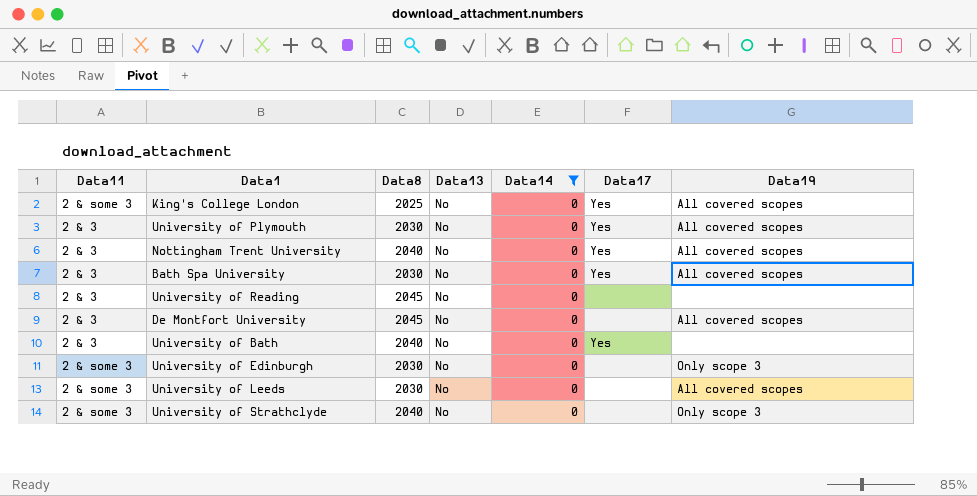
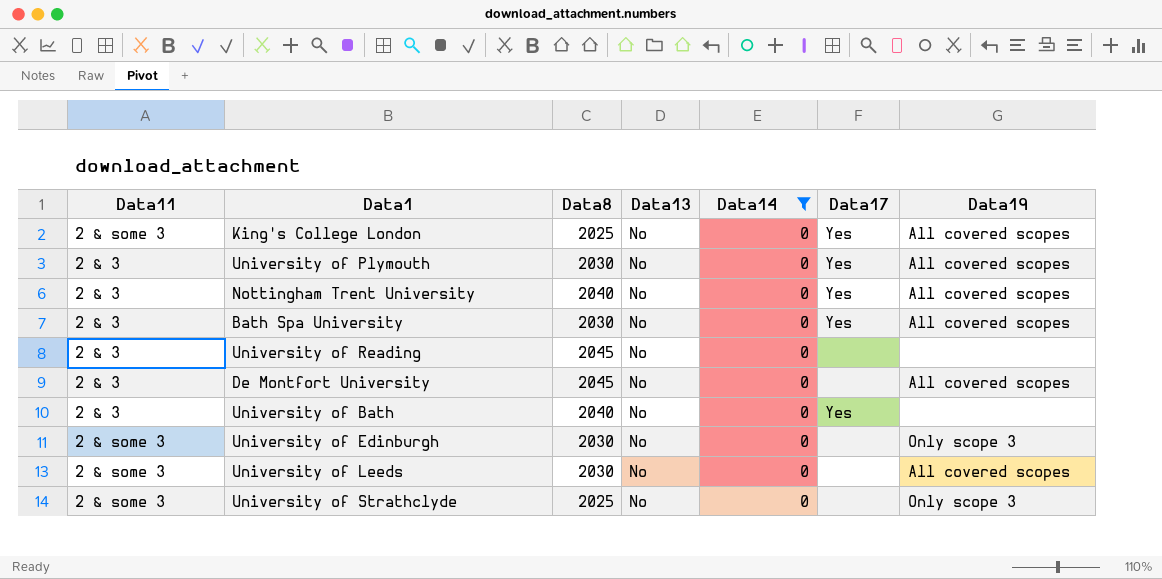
University of Strathclyde | Data8: 2040 -> 2025

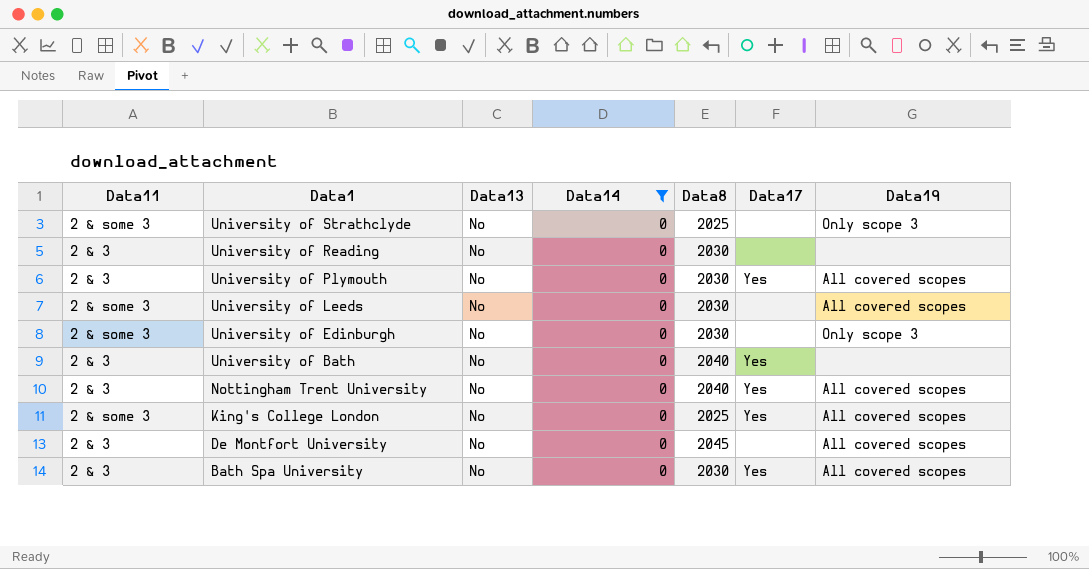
row order: none -> Data1 descending
column Data8 | position: 3 -> 5
University of Reading | Data8: 2045 -> 2030

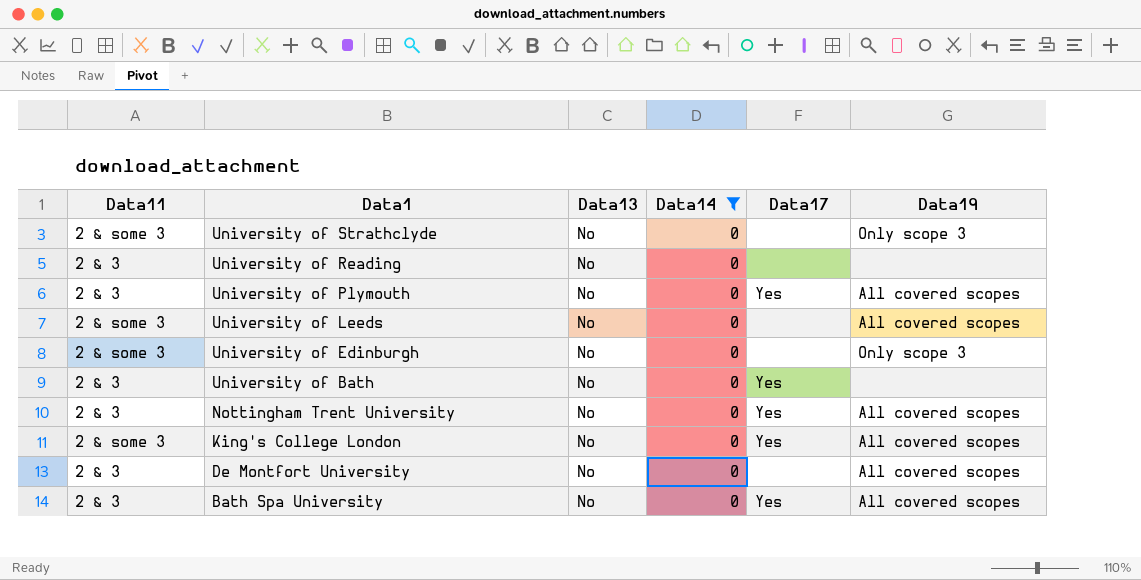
column Data8 | position: 5 -> none

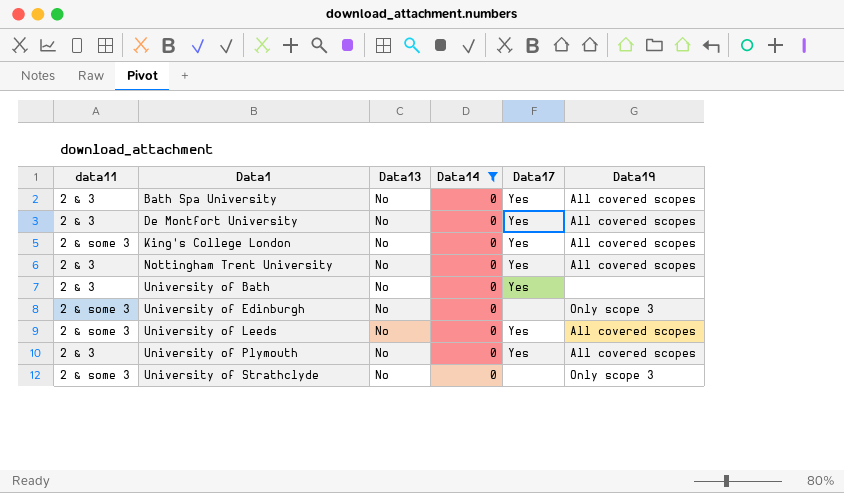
row order: Data1 descending -> Data1 ascending
column name: Data11 -> data11
row University of Reading: 2 & 3 | No | 0 | none | none -> none
De Montfort University | Data17: none -> Yes
University of Leeds | Data17: none -> Yes

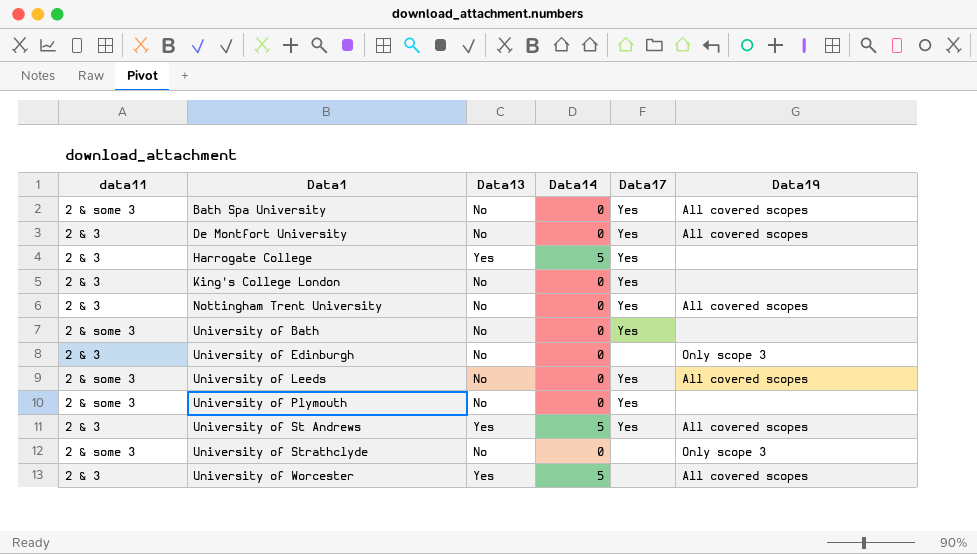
filter: Data14 = 0 -> none
Bath Spa University | data11: 2 & 3 -> 2 & some 3
King's College London | data11: 2 & some 3 -> 2 & 3
King's College London | Data19: All covered scopes -> none
University of Bath | data11: 2 & 3 -> 2 & some 3
University of Edinburgh | data11: 2 & some 3 -> 2 & 3
University of Plymouth | data11: 2 & 3 -> 2 & some 3
University of Plymouth | Data19: All covered scopes -> none

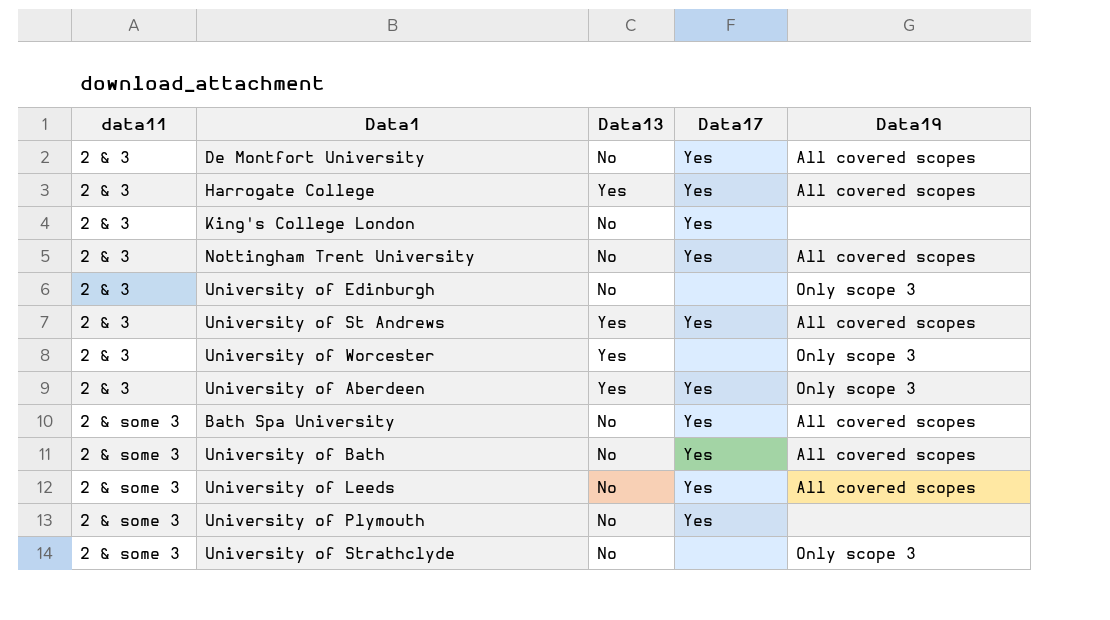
row order: Data1 ascending -> data11 ascending
column Data14 | position: 4 -> none
Harrogate College | Data19: none -> All covered scopes
University of Worcester | Data19: All covered scopes -> Only scope 3
row University of Aberdeen: none -> 2 & 3 | Yes | Yes | Only scope 3
University of Bath | Data19: none -> All covered scopes

